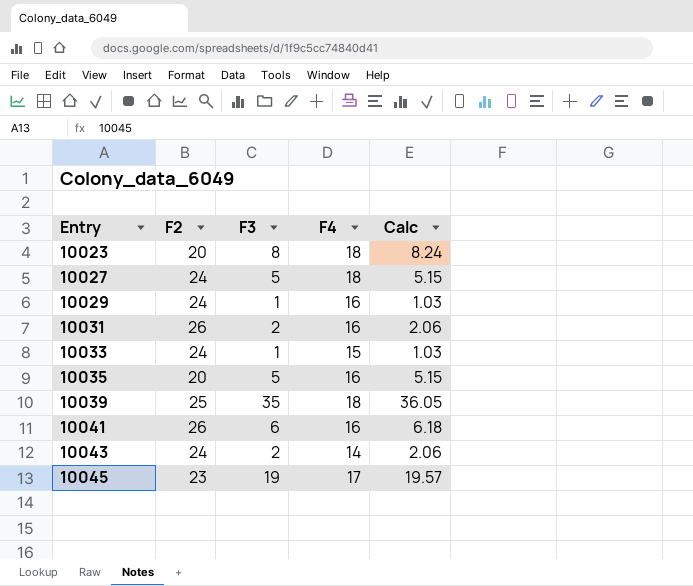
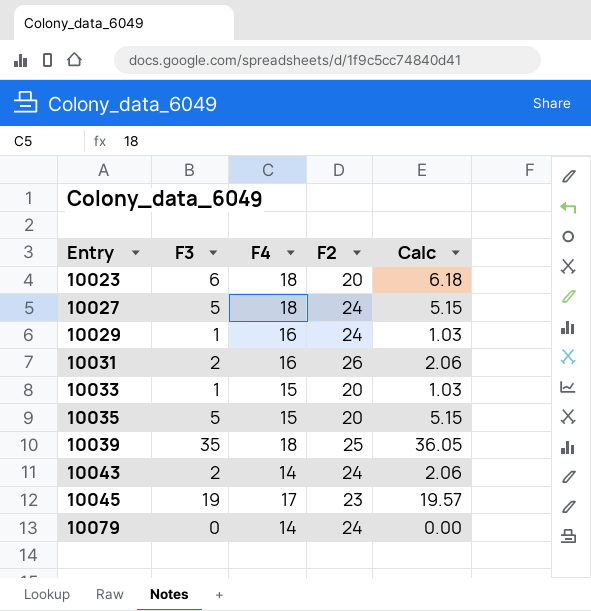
column F2 | position: 2 -> 4
row 10041: 26 | 6 | 16 | 6.18 -> none
10023 | F3: 8 -> 6
10023 | Calc: 8.24 -> 6.18
10033 | F2: 24 -> 20
10035 | F4: 16 -> 15
row 10079: none -> 0 | 14 | 24 | 0.00

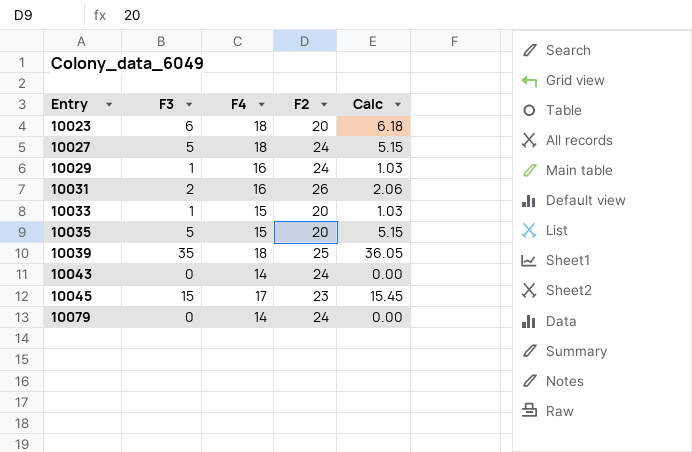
10043 | F3: 2 -> 0
10043 | Calc: 2.06 -> 0.00
10045 | F3: 19 -> 15
10045 | Calc: 19.57 -> 15.45

